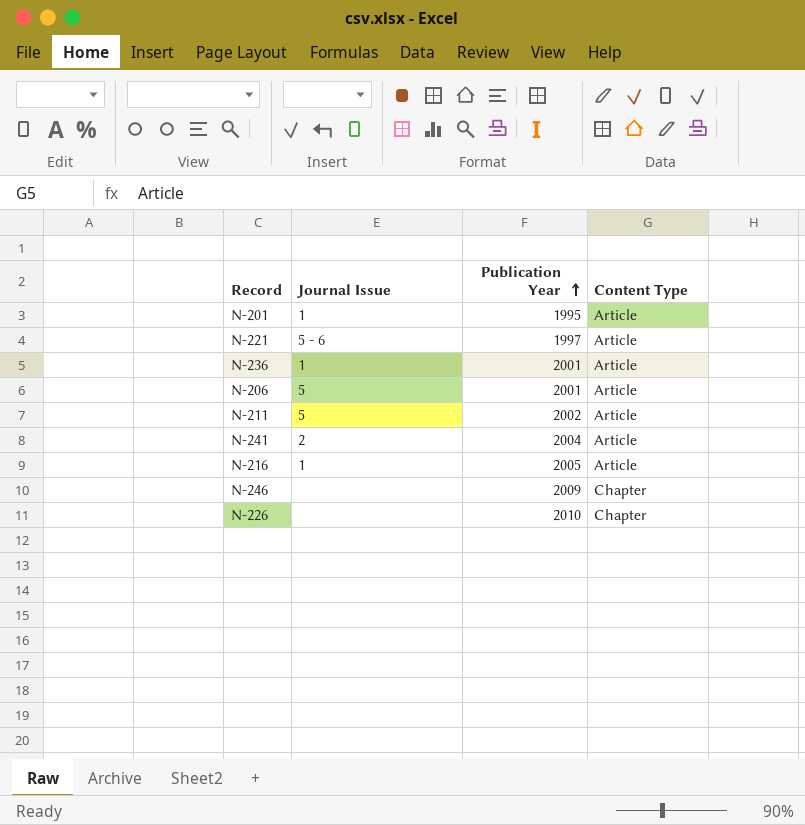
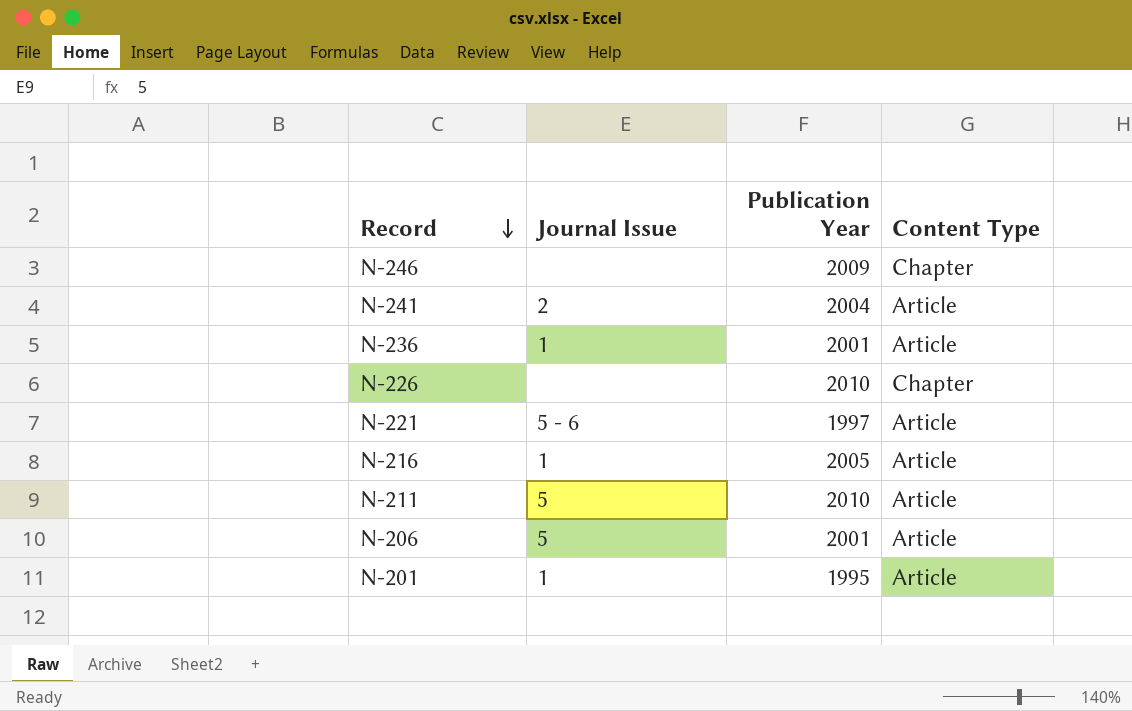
row order: Publication Year ascending -> Record descending
N-211 | Publication Year: 2002 -> 2010

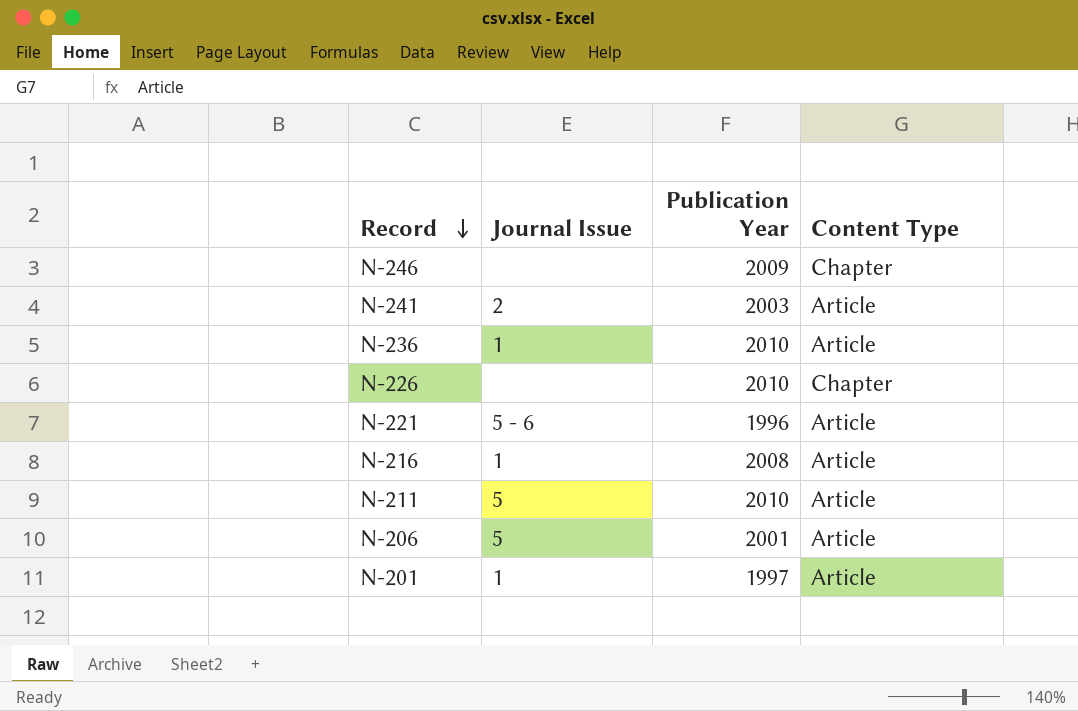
N-241 | Publication Year: 2004 -> 2003
N-236 | Publication Year: 2001 -> 2010
N-221 | Publication Year: 1997 -> 1996
N-216 | Publication Year: 2005 -> 2008
N-201 | Publication Year: 1995 -> 1997

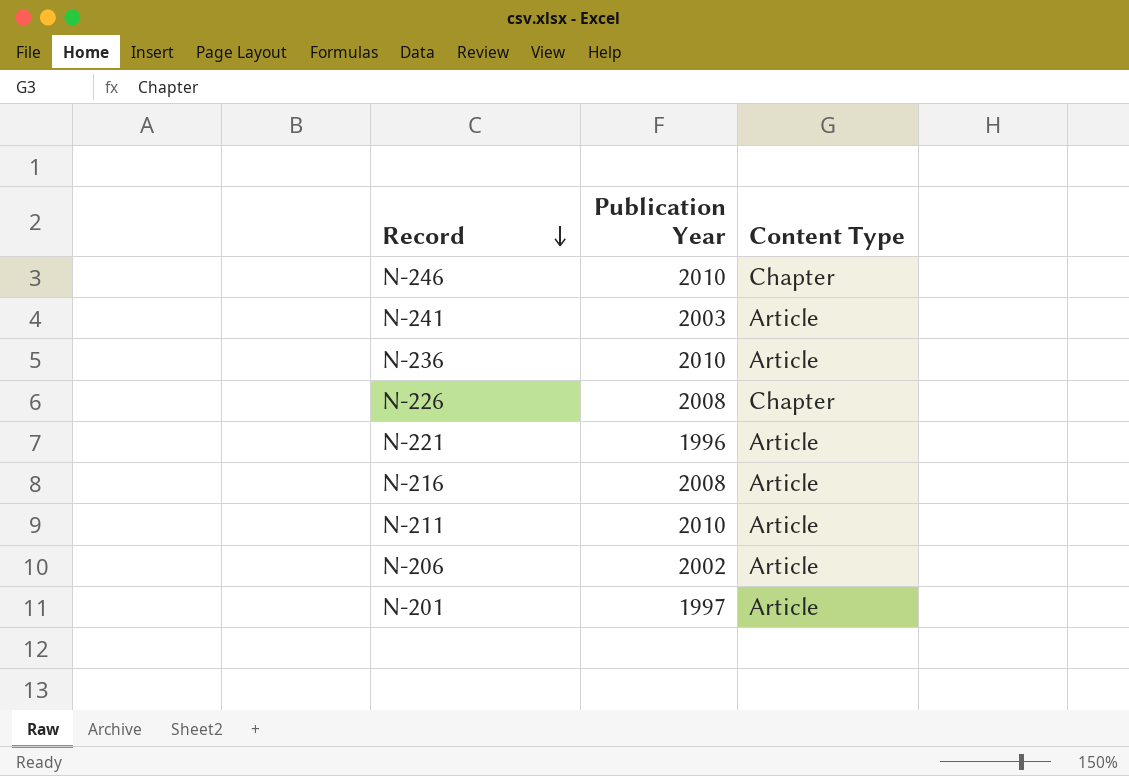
column Journal Issue | position: 2 -> none
N-246 | Publication Year: 2009 -> 2010
N-226 | Publication Year: 2010 -> 2008
N-206 | Publication Year: 2001 -> 2002

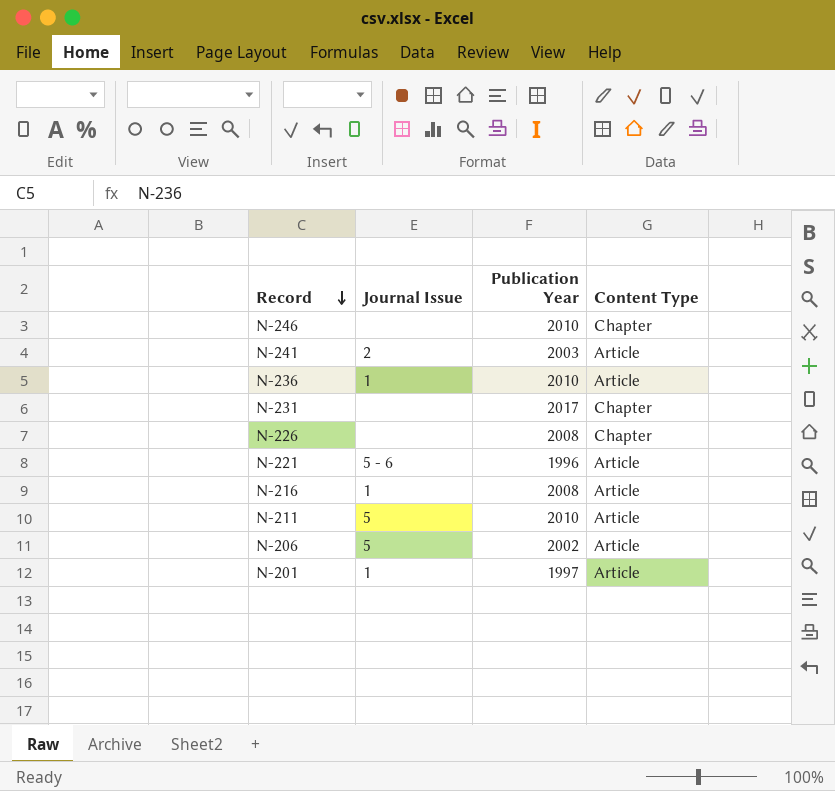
column Journal Issue | position: none -> 2
row N-231: none -> none | 2017 | Chapter

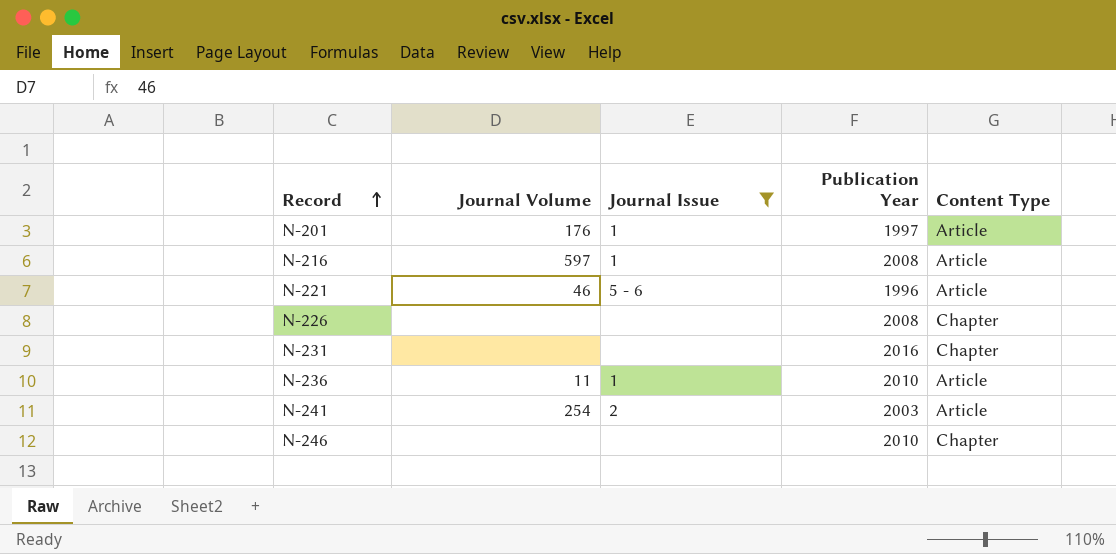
filter: none -> Journal Issue != 5
row order: Record descending -> Record ascending
column Journal Volume | position: none -> 2
N-231 | Publication Year: 2017 -> 2016

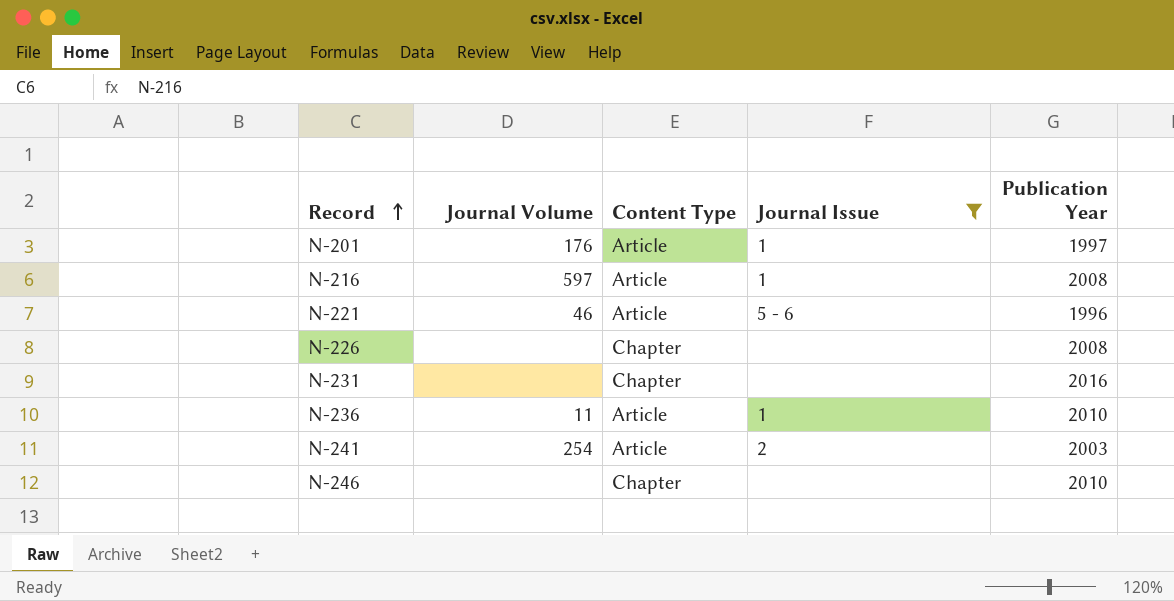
column Content Type | position: 5 -> 3

